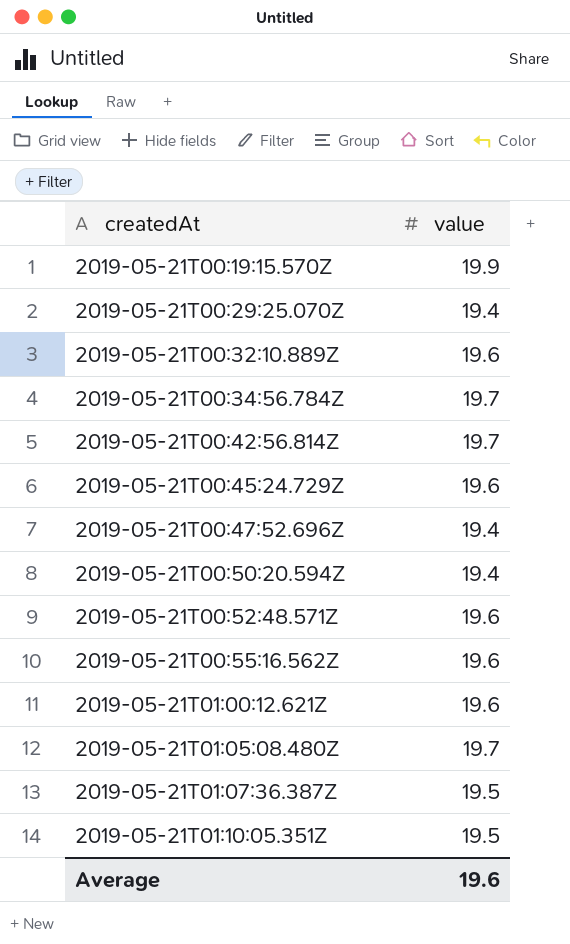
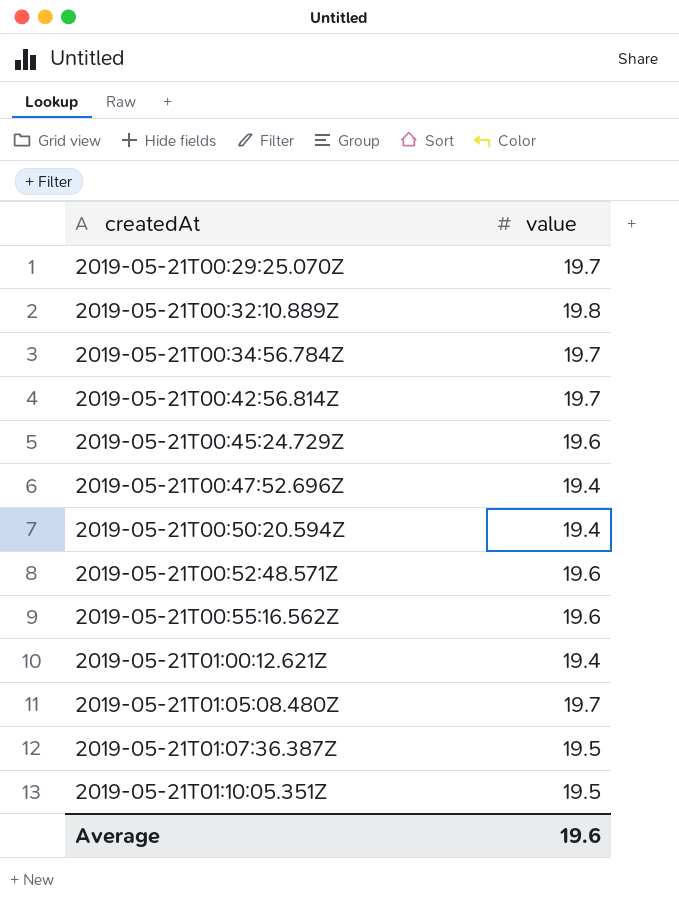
row 2019-05-21T00:19:15.570Z: 19.9 -> none
2019-05-21T00:29:25.070Z | value: 19.4 -> 19.7
2019-05-21T00:32:10.889Z | value: 19.6 -> 19.8
2019-05-21T01:00:12.621Z | value: 19.6 -> 19.4

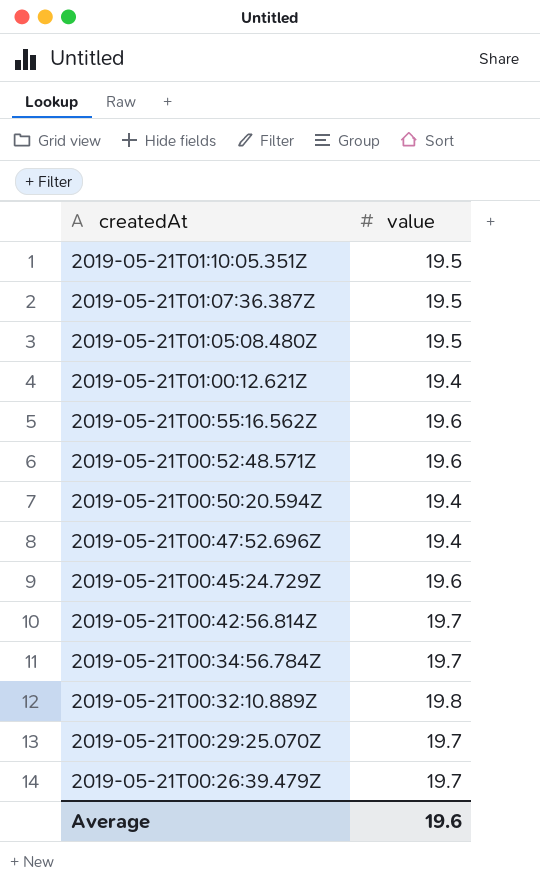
row order: createdAt ascending -> createdAt descending
2019-05-21T01:05:08.480Z | value: 19.7 -> 19.5
row 2019-05-21T00:26:39.479Z: none -> 19.7

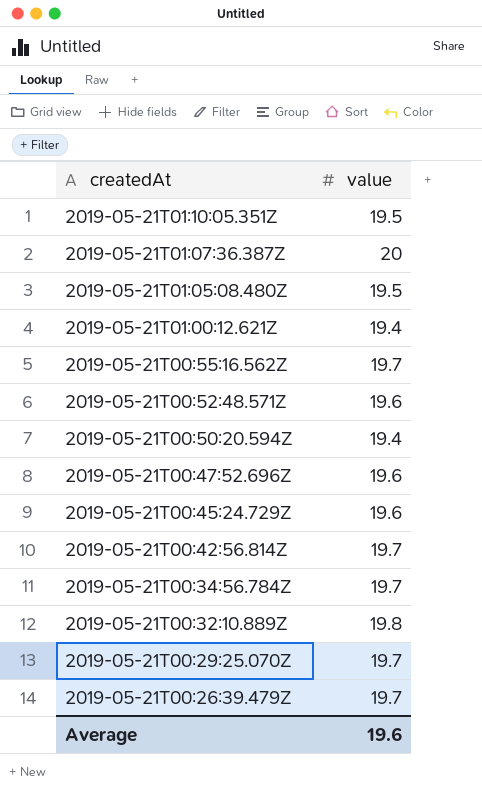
2019-05-21T01:07:36.387Z | value: 19.5 -> 20
2019-05-21T00:55:16.562Z | value: 19.6 -> 19.7
2019-05-21T00:47:52.696Z | value: 19.4 -> 19.6

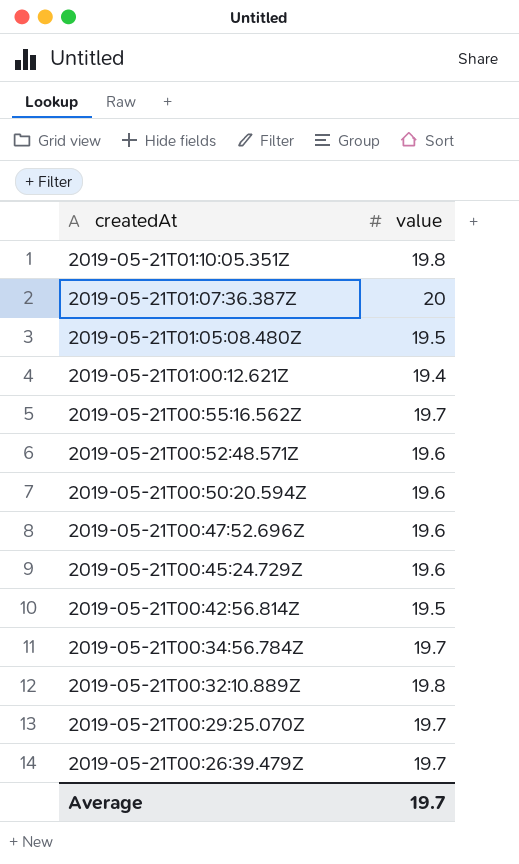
2019-05-21T01:10:05.351Z | value: 19.5 -> 19.8
2019-05-21T00:50:20.594Z | value: 19.4 -> 19.6
2019-05-21T00:42:56.814Z | value: 19.7 -> 19.5
Average | value: 19.6 -> 19.7

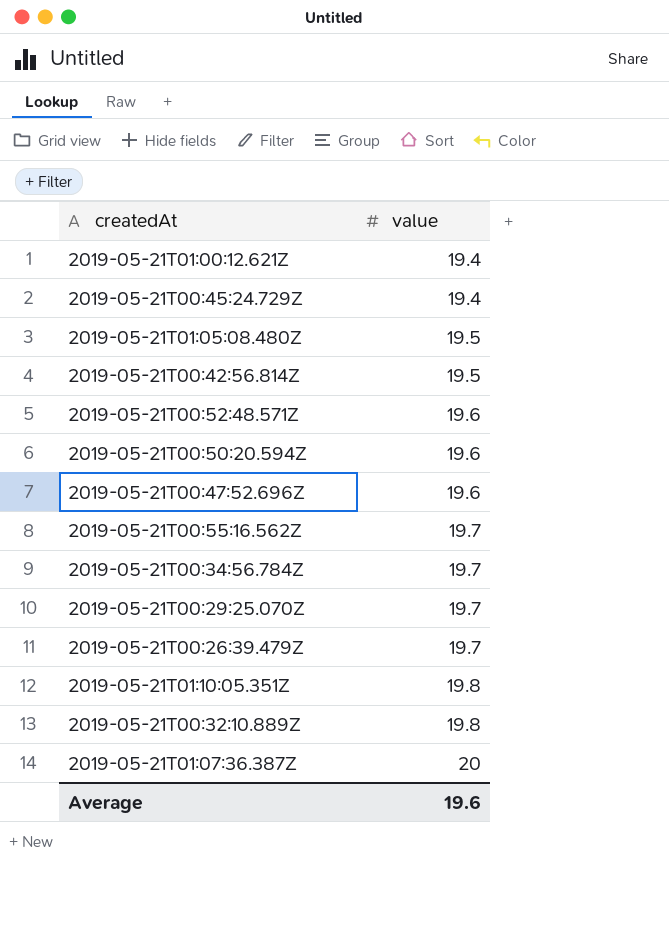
row order: createdAt descending -> value ascending
2019-05-21T00:45:24.729Z | value: 19.6 -> 19.4
Average | value: 19.7 -> 19.6

